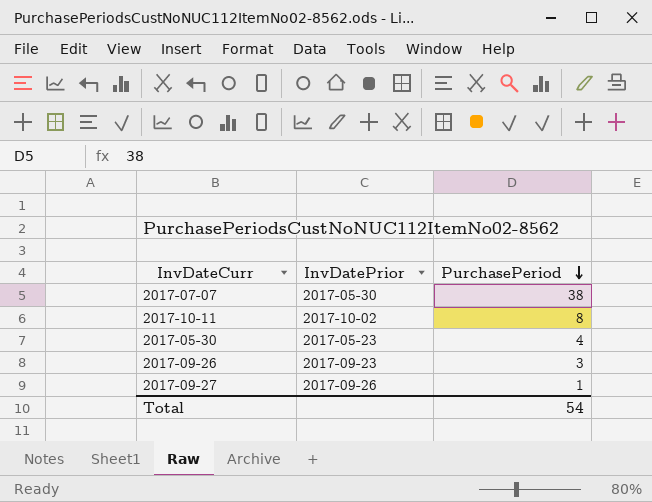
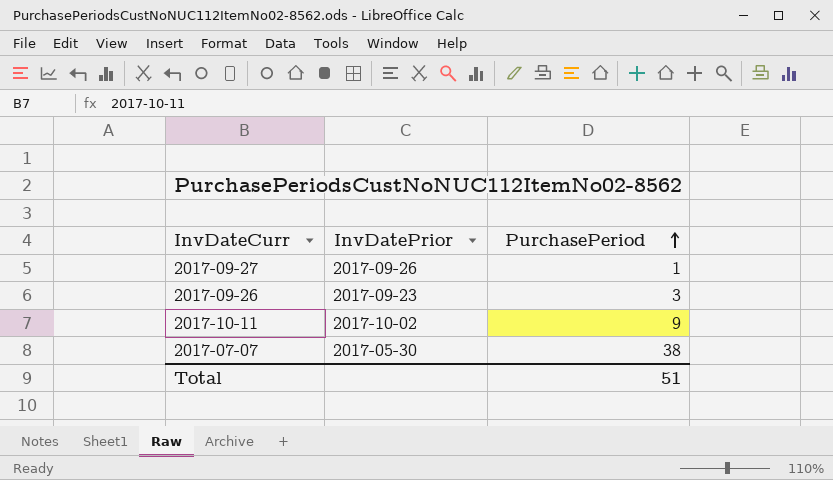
row order: PurchasePeriod descending -> PurchasePeriod ascending
row 2017-05-30: 2017-05-23 | 4 -> none
2017-10-11 | PurchasePeriod: 8 -> 9
Total | PurchasePeriod: 54 -> 51

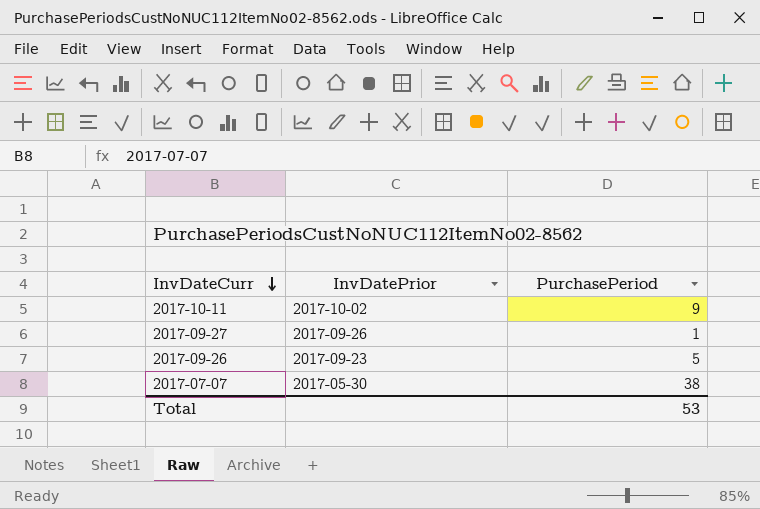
row order: PurchasePeriod ascending -> InvDateCurr descending
2017-09-26 | PurchasePeriod: 3 -> 5
Total | PurchasePeriod: 51 -> 53

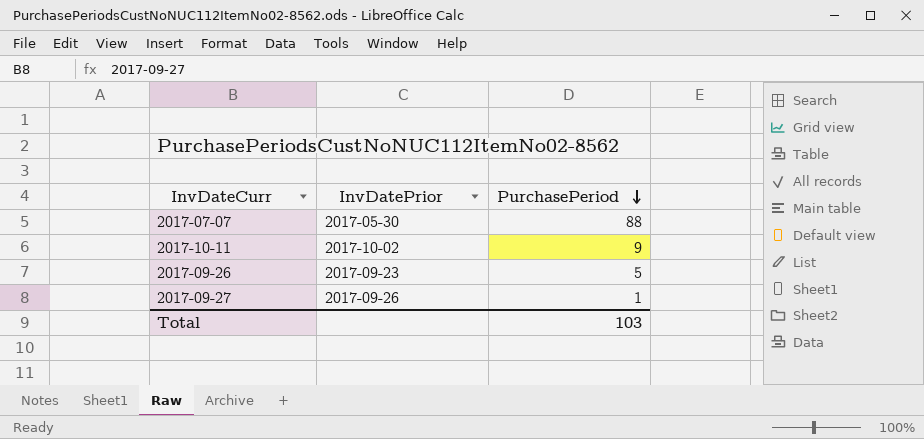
row order: InvDateCurr descending -> PurchasePeriod descending
2017-07-07 | PurchasePeriod: 38 -> 88
Total | PurchasePeriod: 53 -> 103

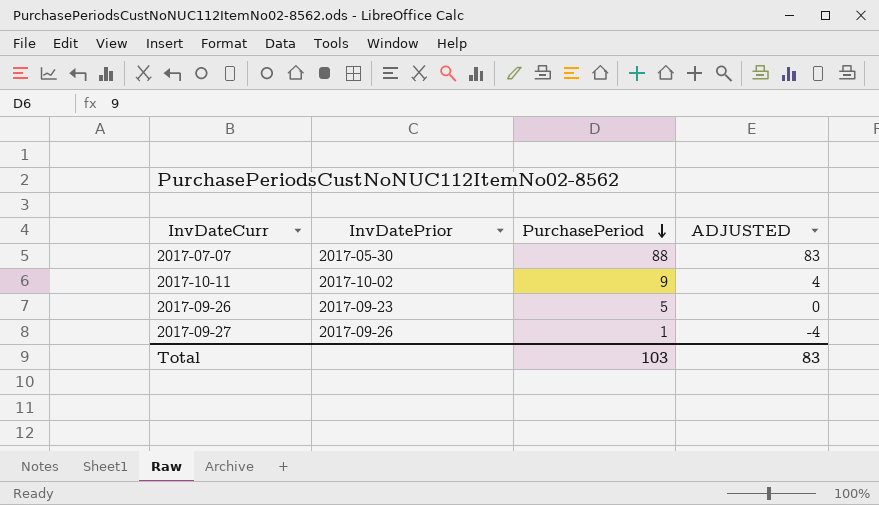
column ADJUSTED | formula: none -> [PurchasePeriod] - 5

